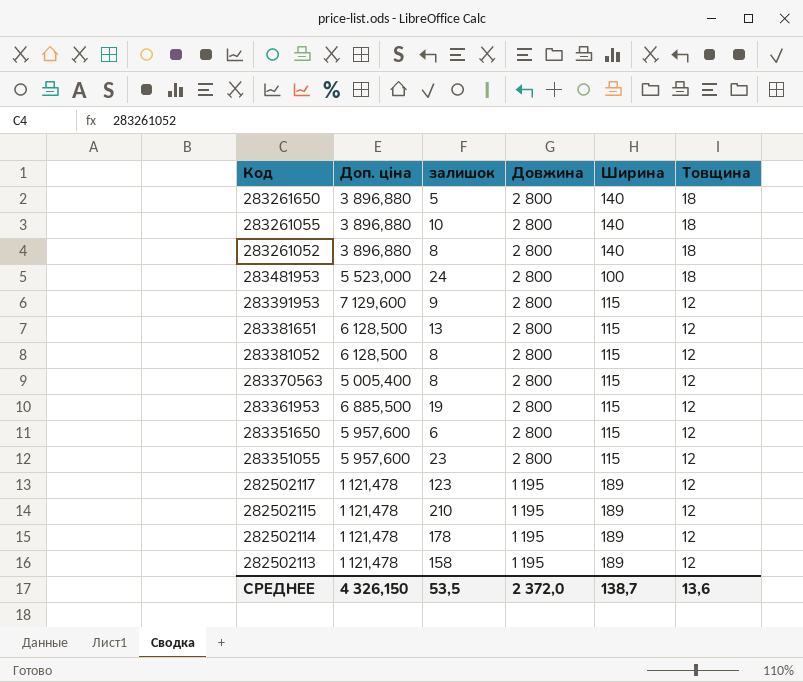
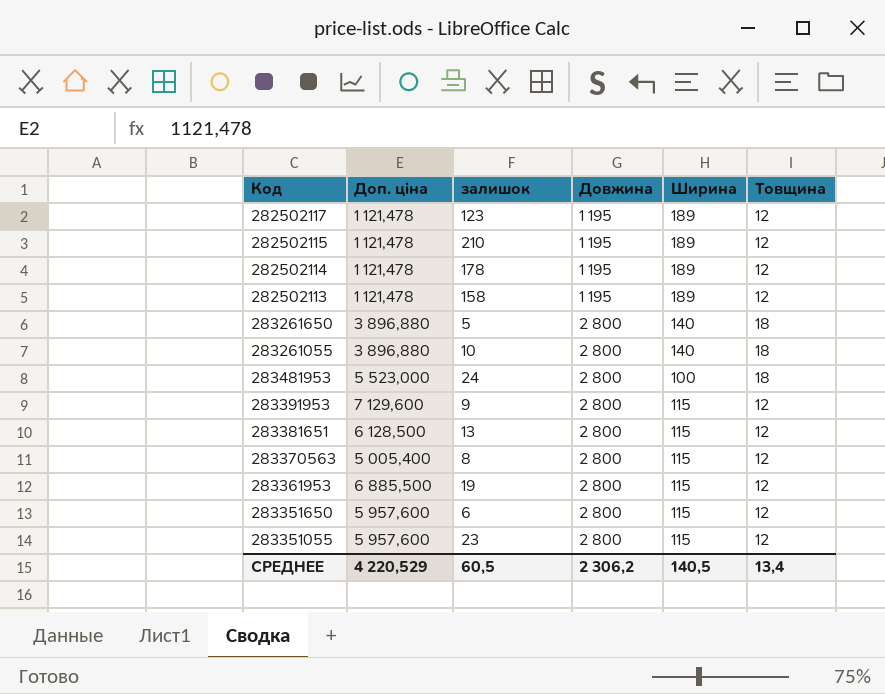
row order: Довжина descending -> Довжина ascending
row 283261052: 3 896,880 | 8 | 2 800 | 140 | 18 -> none
row 283381052: 6 128,500 | 8 | 2 800 | 115 | 12 -> none
СРЕДНЕЕ | Доп. ціна: 4 326,150 -> 4 220,529
СРЕДНЕЕ | залишок: 53,5 -> 60,5
СРЕДНЕЕ | Довжина: 2 372,0 -> 2 306,2
СРЕДНЕЕ | Ширина: 138,7 -> 140,5
СРЕДНЕЕ | Товщина: 13,6 -> 13,4

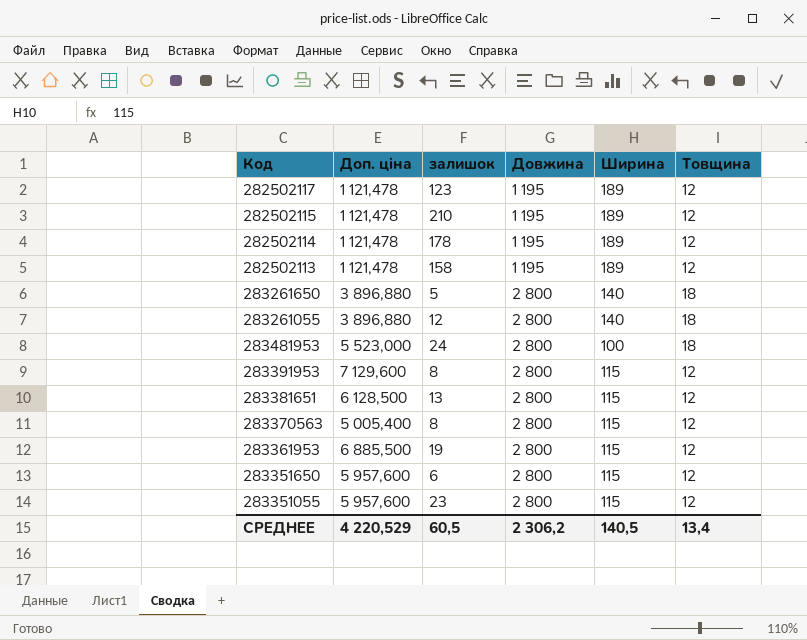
283261055 | залишок: 10 -> 12
283391953 | залишок: 9 -> 8

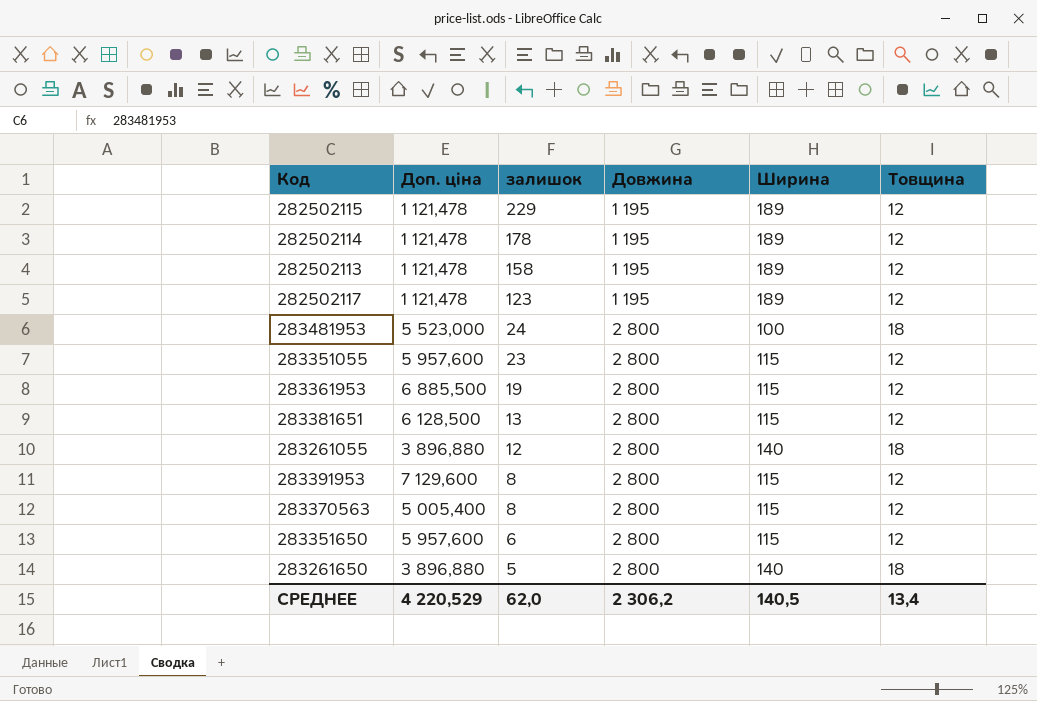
row order: Довжина ascending -> залишок descending
282502115 | залишок: 210 -> 229
СРЕДНЕЕ | залишок: 60,5 -> 62,0

